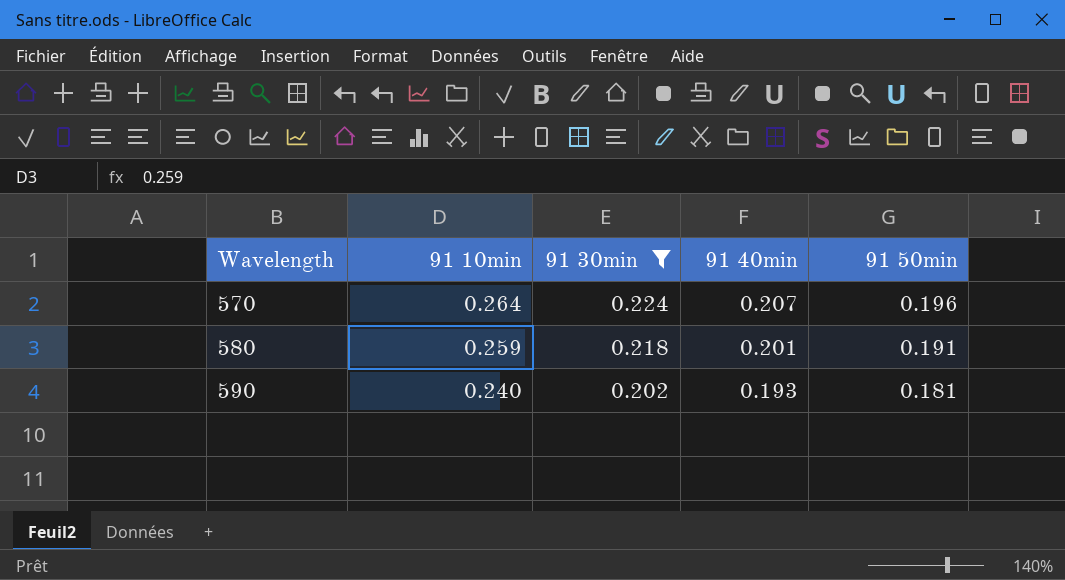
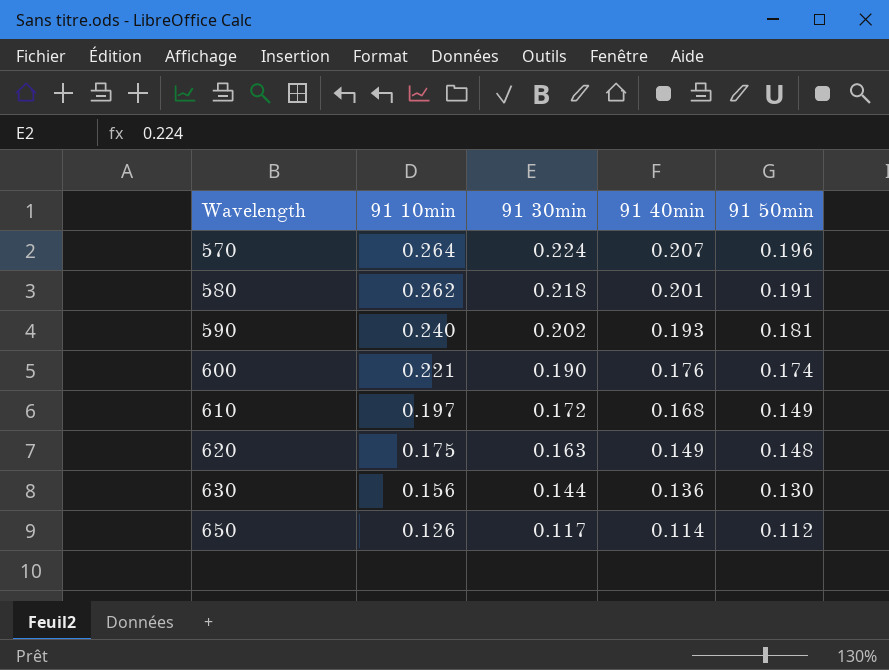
filter: 91 30min >= 0.202 -> none
580 | 91 10min: 0.259 -> 0.262

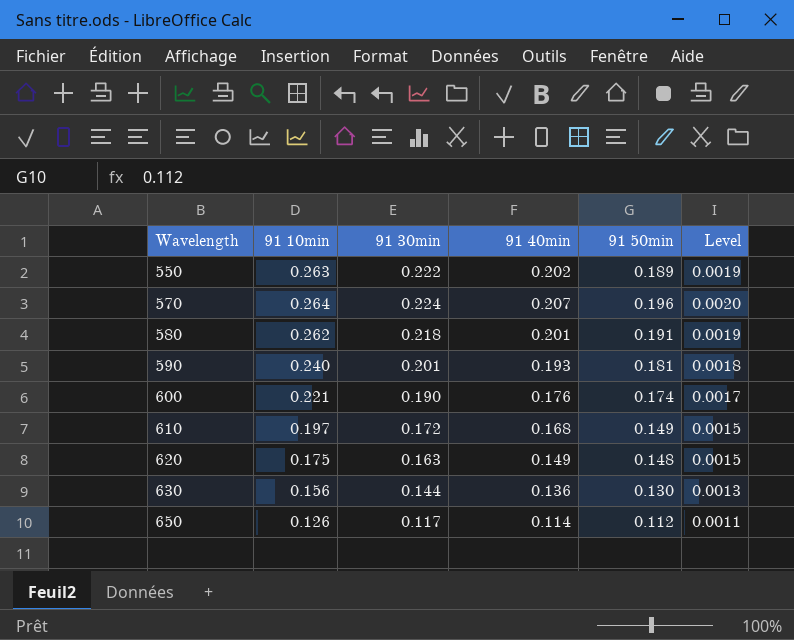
column Level | formula: none -> [91 50min] * 0.01
row 550: none -> 0.263 | 0.222 | 0.202 | 0.189 | 0.0019
590 | 91 30min: 0.202 -> 0.201

